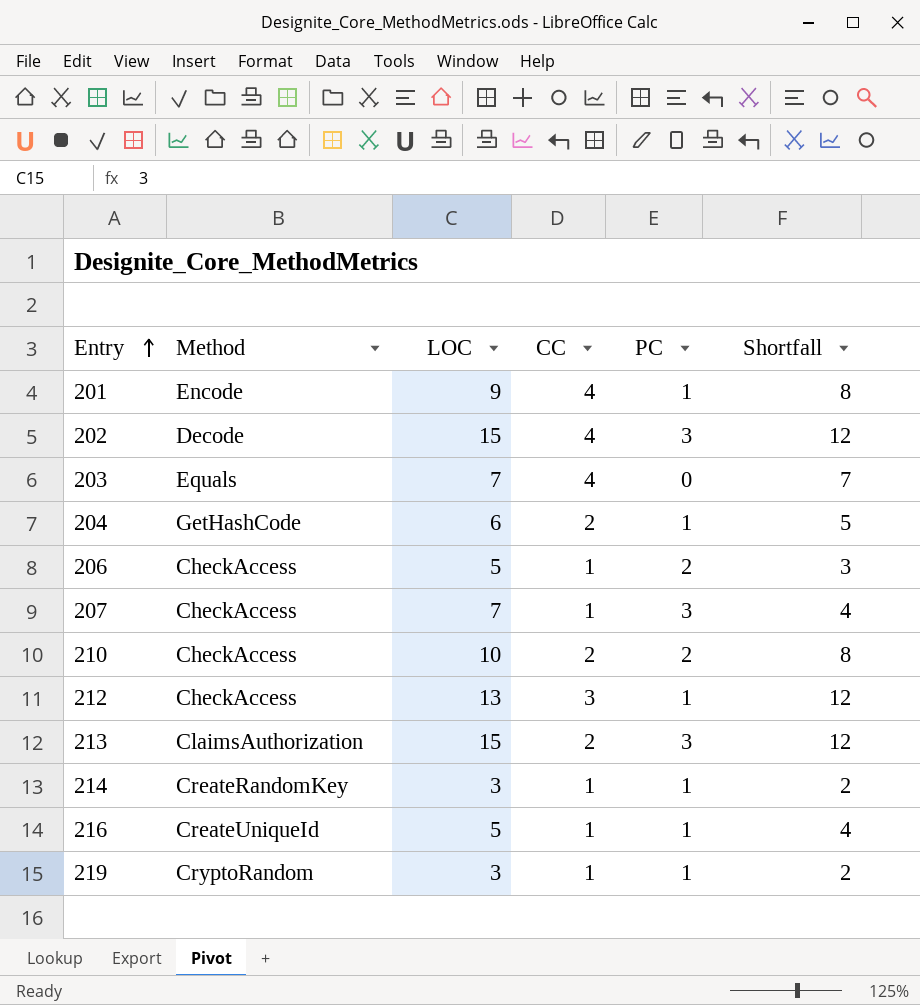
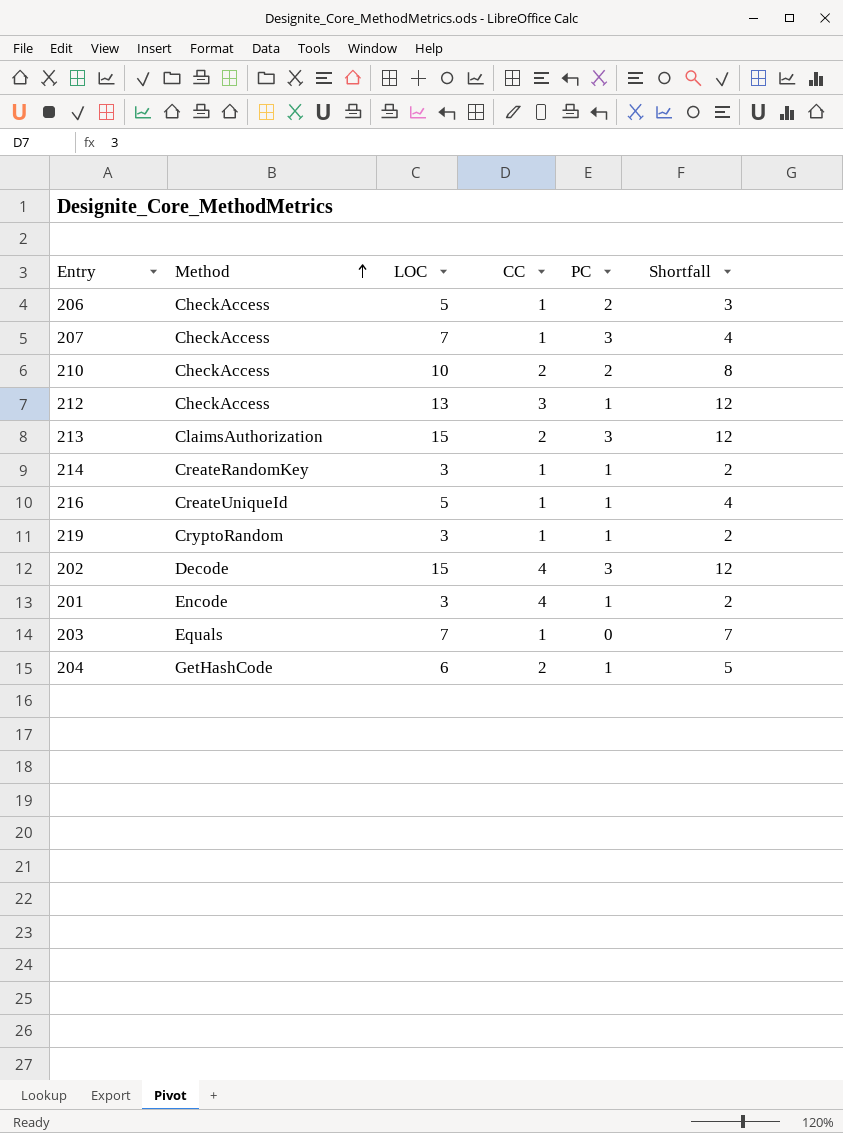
row order: Entry ascending -> Method ascending
201 | LOC: 9 -> 3
201 | Shortfall: 8 -> 2
203 | CC: 4 -> 1

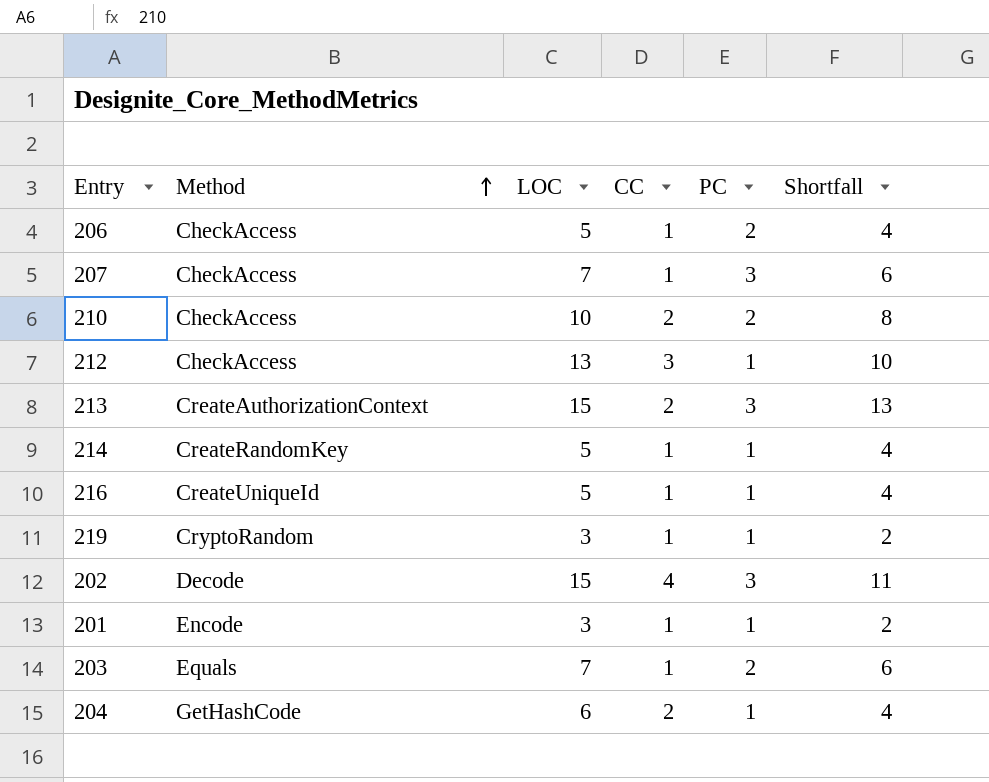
column Shortfall | formula: [LOC] - [PC] -> [LOC] - [CC]
213 | Method: ClaimsAuthorization -> CreateAuthorizationContext
214 | LOC: 3 -> 5
201 | CC: 4 -> 1
203 | PC: 0 -> 2

